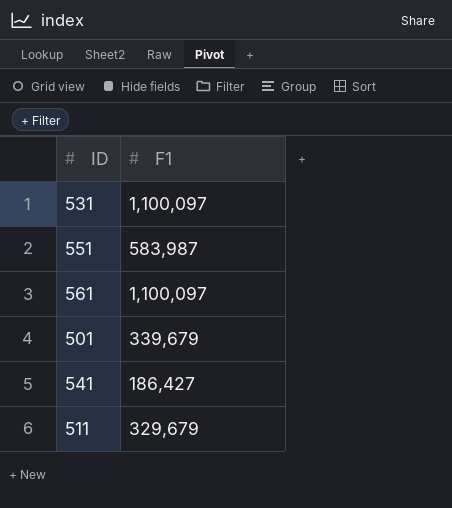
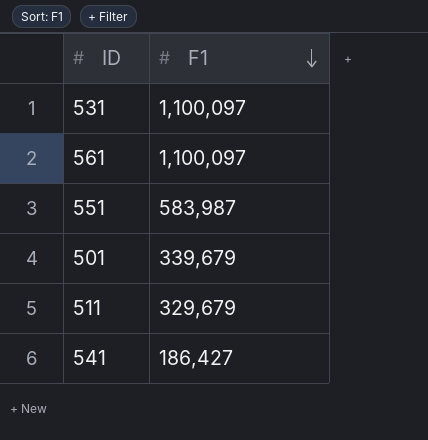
row order: none -> F1 descending

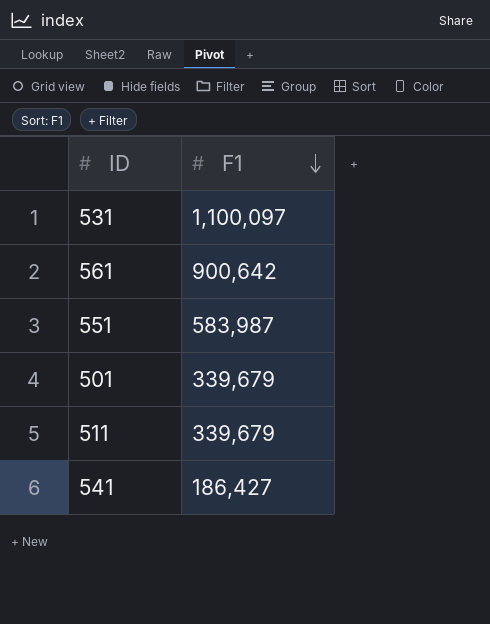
561 | F1: 1,100,097 -> 900,642
511 | F1: 329,679 -> 339,679

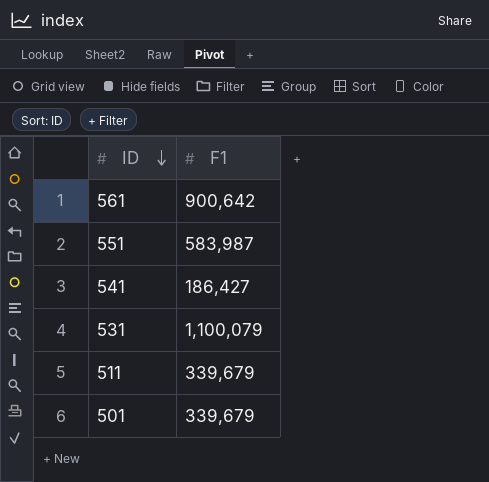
row order: F1 descending -> ID descending
531 | F1: 1,100,097 -> 1,100,079

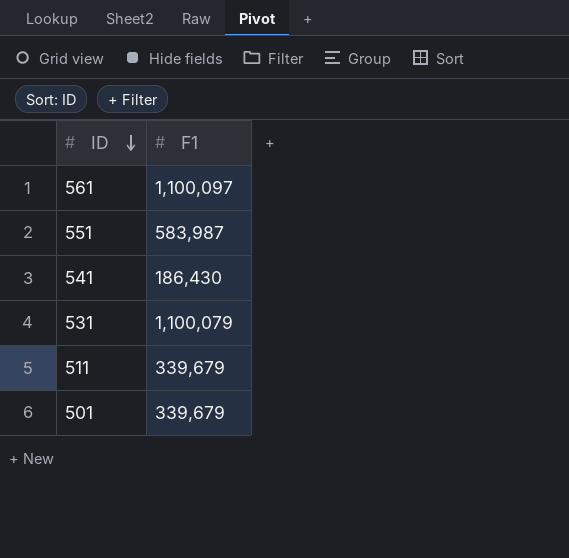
561 | F1: 900,642 -> 1,100,097
541 | F1: 186,427 -> 186,430

